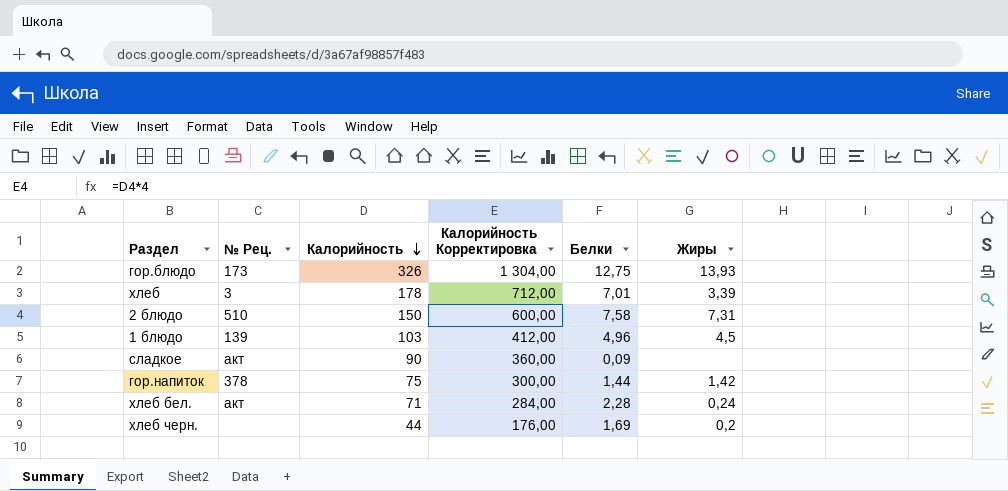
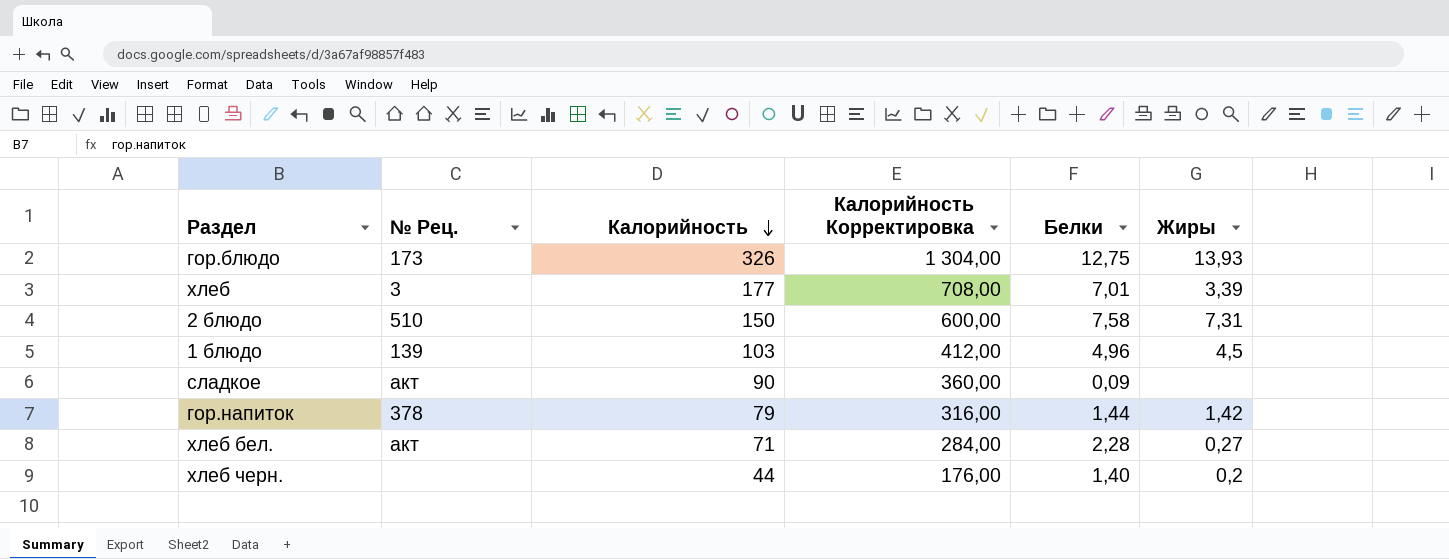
хлеб | Калорийность: 178 -> 177
хлеб | Калорийность Корректировка: 712,00 -> 708,00
гор.напиток | Калорийность: 75 -> 79
гор.напиток | Калорийность Корректировка: 300,00 -> 316,00
хлеб бел. | Жиры: 0,24 -> 0,27
хлеб черн. | Белки: 1,69 -> 1,40

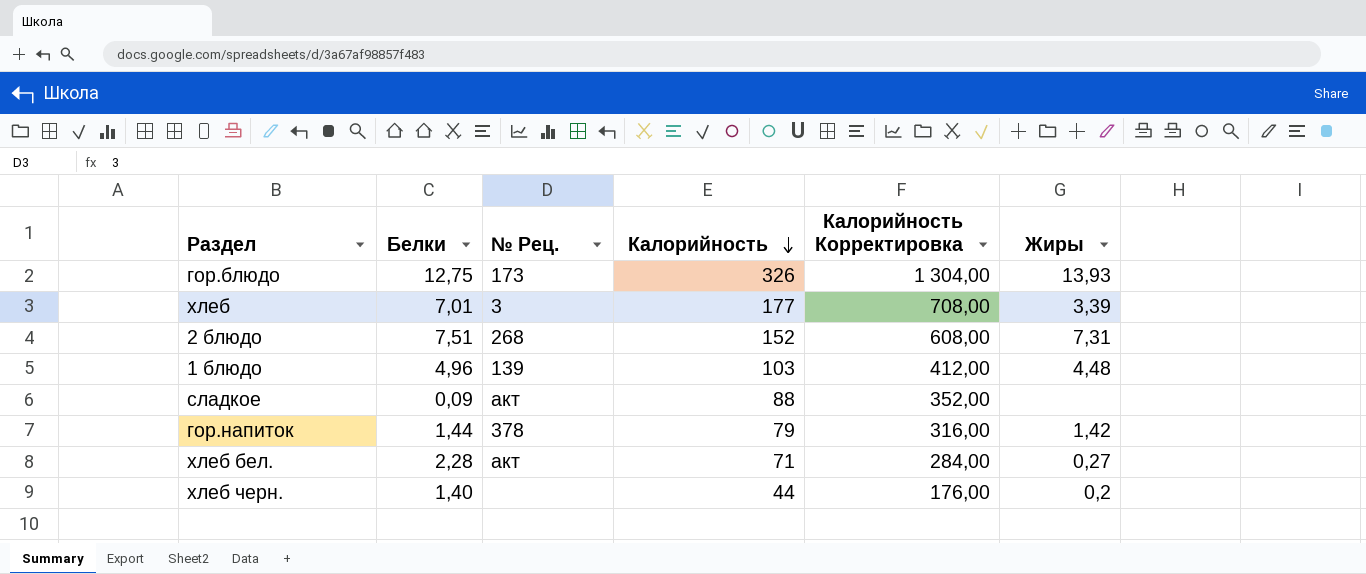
column Белки | position: 5 -> 2
2 блюдо | Белки: 7,58 -> 7,51
2 блюдо | № Рец.: 510 -> 268
2 блюдо | Калорийность: 150 -> 152
2 блюдо | Калорийность Корректировка: 600,00 -> 608,00
1 блюдо | Жиры: 4,5 -> 4,48
сладкое | Калорийность: 90 -> 88
сладкое | Калорийность Корректировка: 360,00 -> 352,00

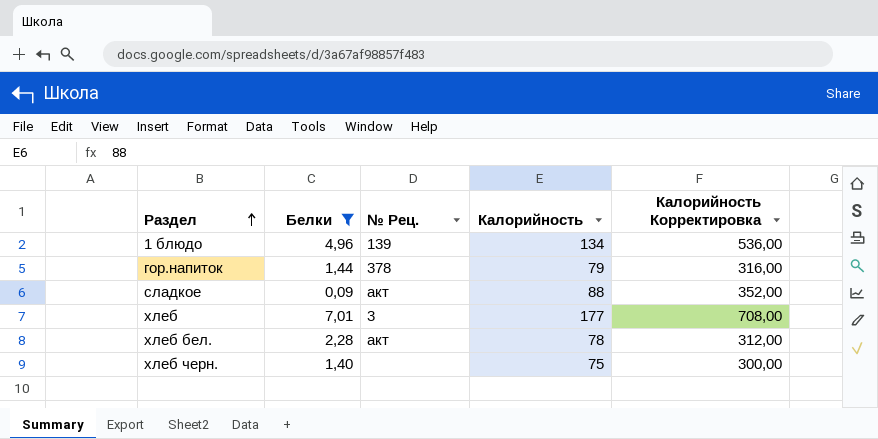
filter: none -> Белки <= 7,01
row order: Калорийность descending -> Раздел ascending
column Жиры | position: 6 -> none
1 блюдо | Калорийность: 103 -> 134
1 блюдо | Калорийность Корректировка: 412,00 -> 536,00
хлеб бел. | Калорийность: 71 -> 78
хлеб бел. | Калорийность Корректировка: 284,00 -> 312,00
хлеб черн. | Калорийность: 44 -> 75
хлеб черн. | Калорийность Корректировка: 176,00 -> 300,00

